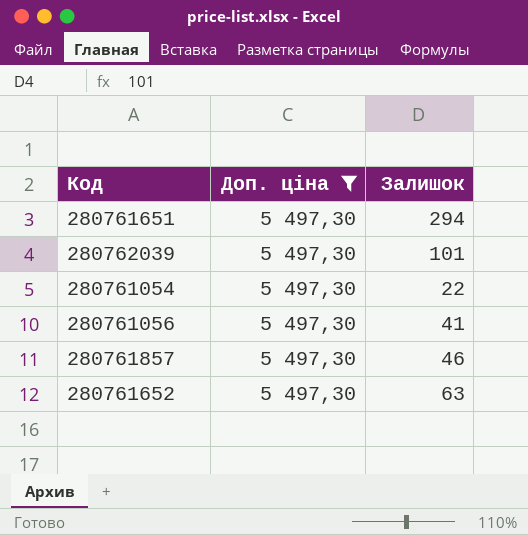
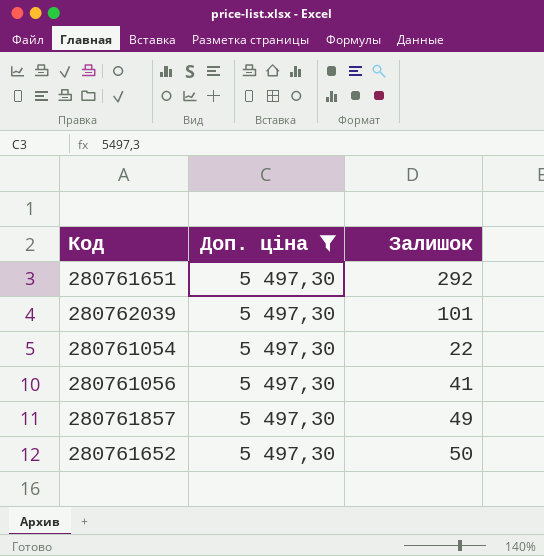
280761651 | Залишок: 294 -> 292
280761857 | Залишок: 46 -> 49
280761652 | Залишок: 63 -> 50

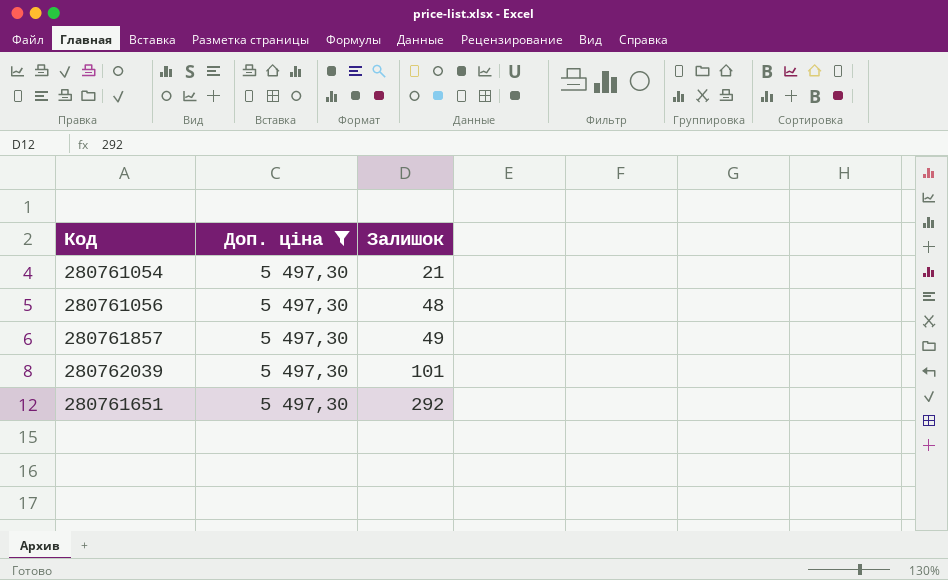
row order: none -> Залишок ascending
row 280761652: 5 497,30 | 50 -> none
280761054 | Залишок: 22 -> 21
280761056 | Залишок: 41 -> 48

